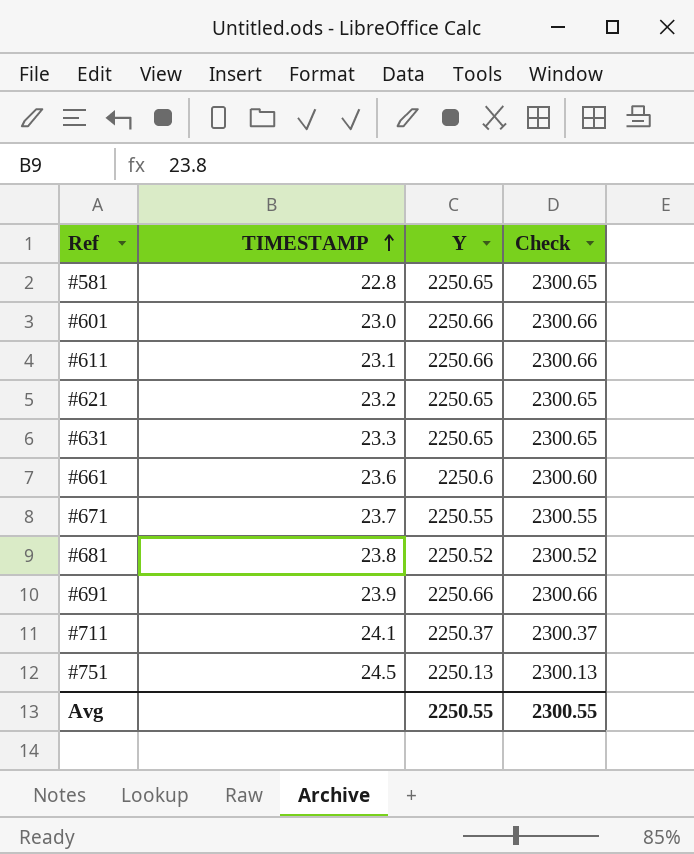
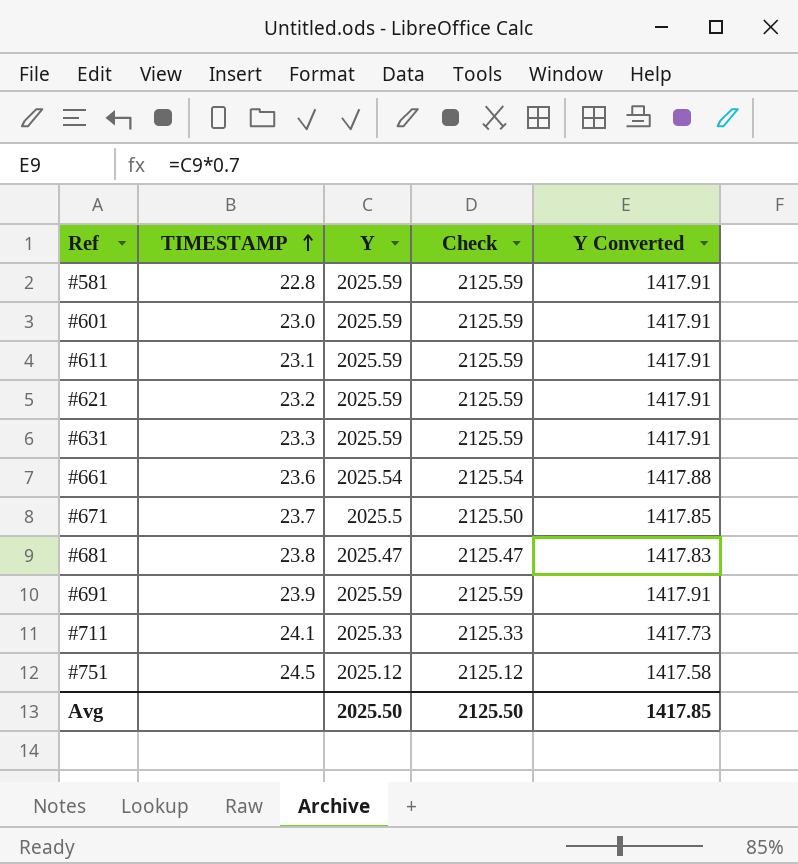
column Check | formula: [Y] + 50 -> [Y] + 100
column Y Converted | formula: none -> [Y] * 0.7
#581 | Y: 2250.65 -> 2025.59
#601 | Y: 2250.66 -> 2025.59
#611 | Y: 2250.66 -> 2025.59
#621 | Y: 2250.65 -> 2025.59
#631 | Y: 2250.65 -> 2025.59
#661 | Y: 2250.6 -> 2025.54
#671 | Y: 2250.55 -> 2025.5
#681 | Y: 2250.52 -> 2025.47
#691 | Y: 2250.66 -> 2025.59
#711 | Y: 2250.37 -> 2025.33
#751 | Y: 2250.13 -> 2025.12
Avg | Y: 2250.55 -> 2025.50
Avg | Check: 2300.55 -> 2125.50

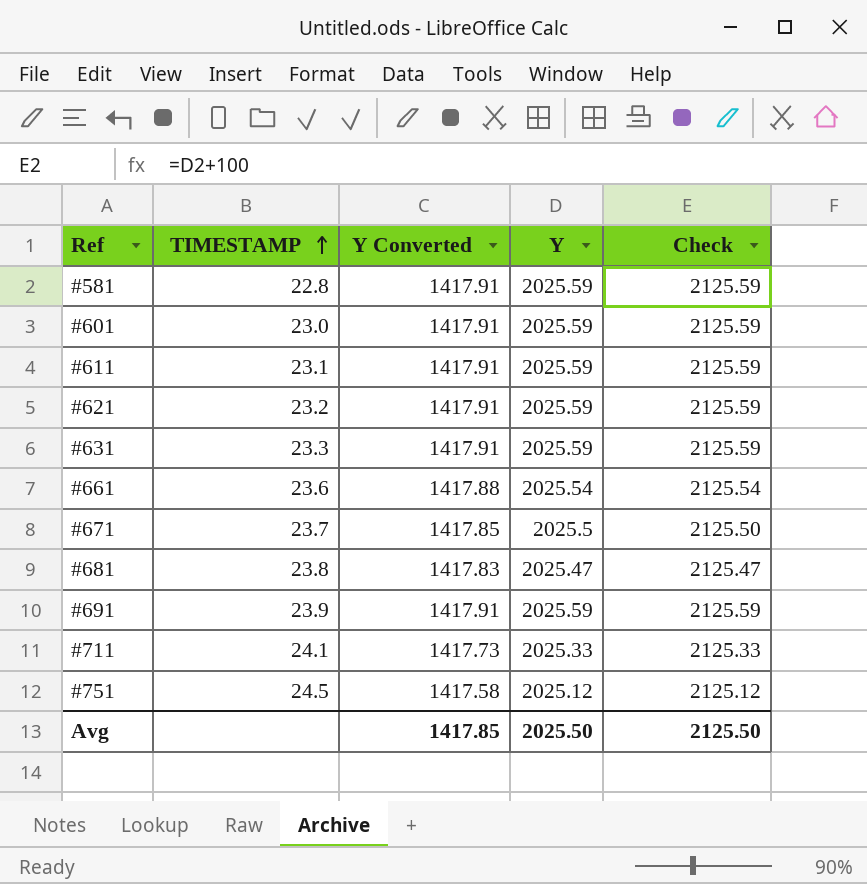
column Y Converted | position: 5 -> 3

